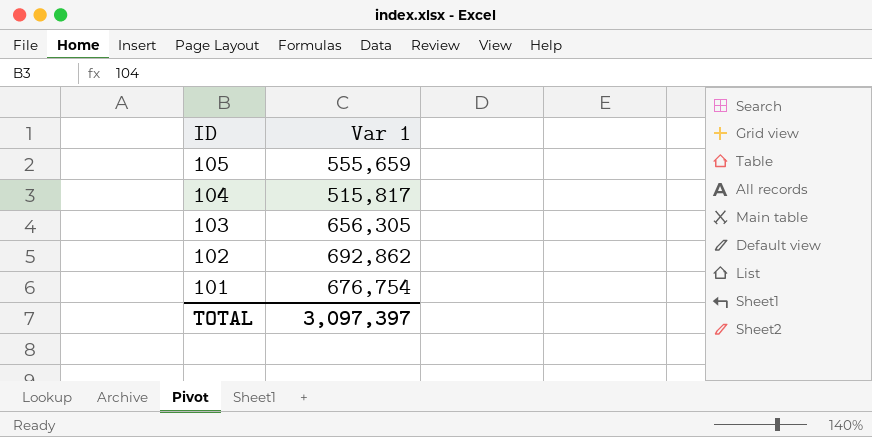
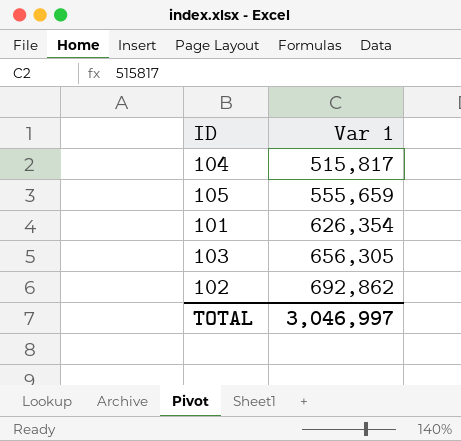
row order: ID descending -> Var 1 ascending
101 | Var 1: 676,754 -> 626,354
TOTAL | Var 1: 3,097,397 -> 3,046,997

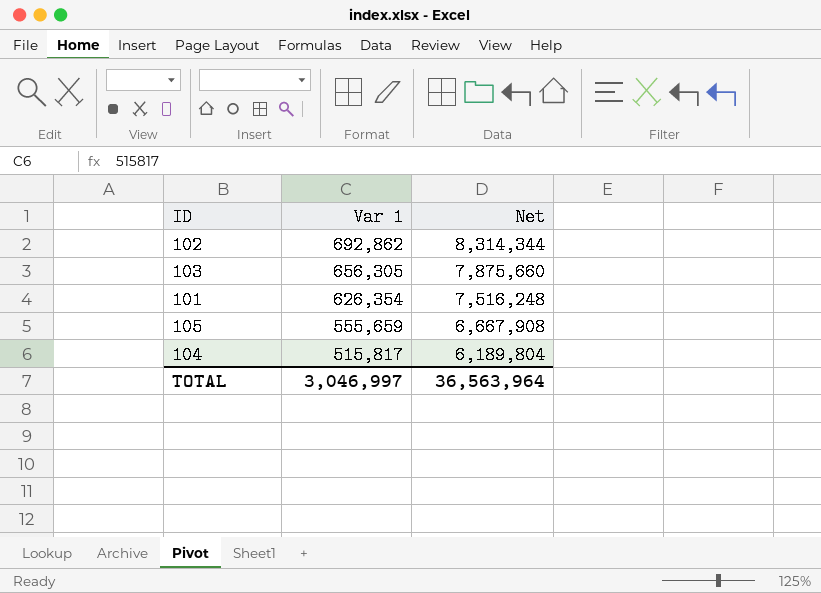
row order: Var 1 ascending -> Var 1 descending
column Net | formula: none -> [Var 1] * 12

